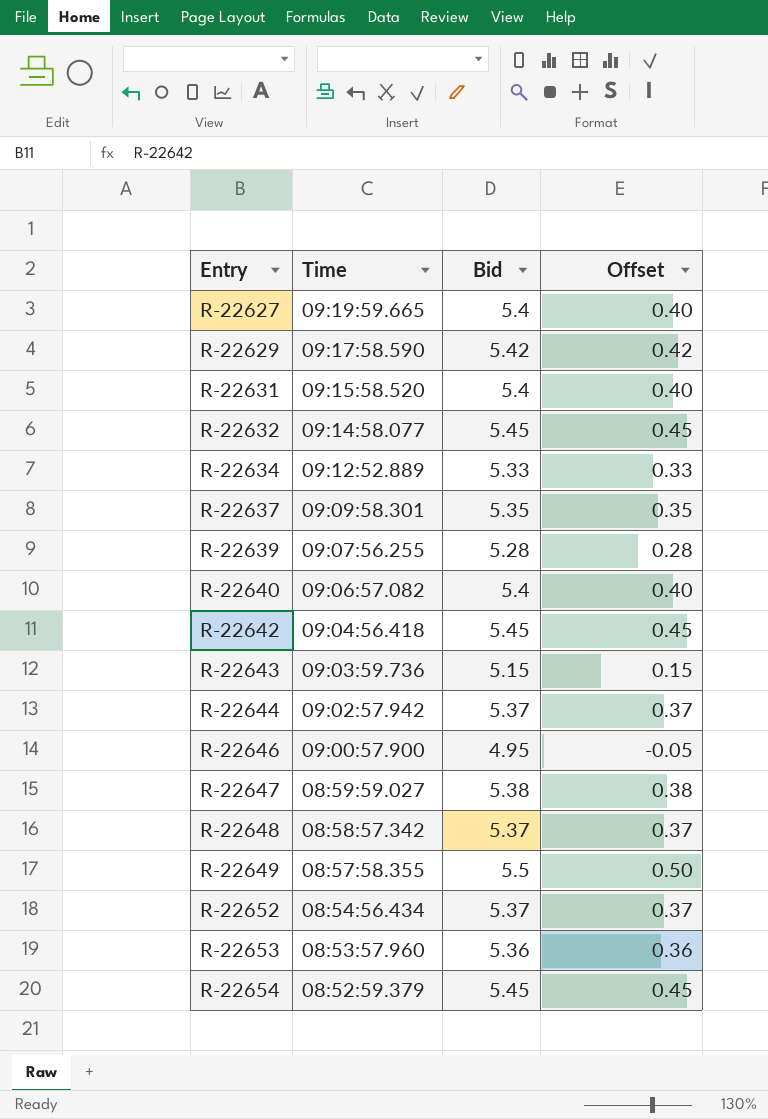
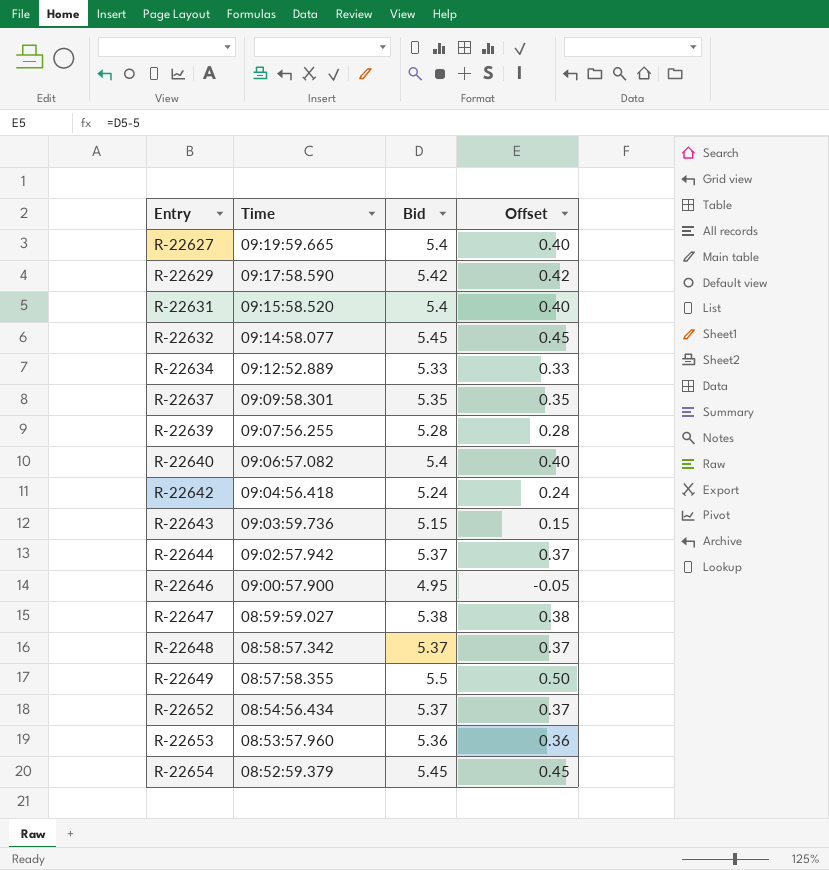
R-22642 | Bid: 5.45 -> 5.24
R-22642 | Offset: 0.45 -> 0.24

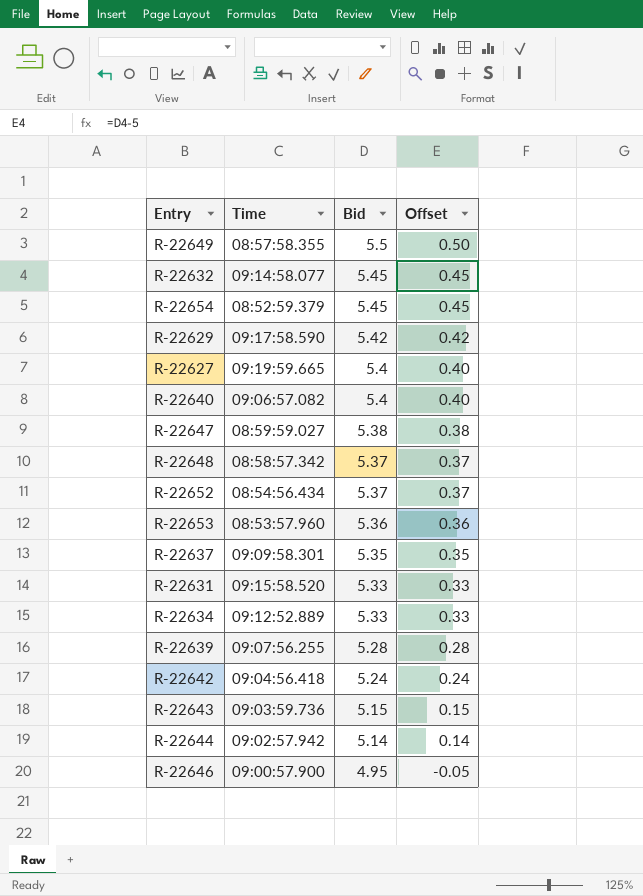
row order: Entry ascending -> Bid descending
R-22631 | Bid: 5.4 -> 5.33
R-22631 | Offset: 0.40 -> 0.33
R-22644 | Bid: 5.37 -> 5.14
R-22644 | Offset: 0.37 -> 0.14

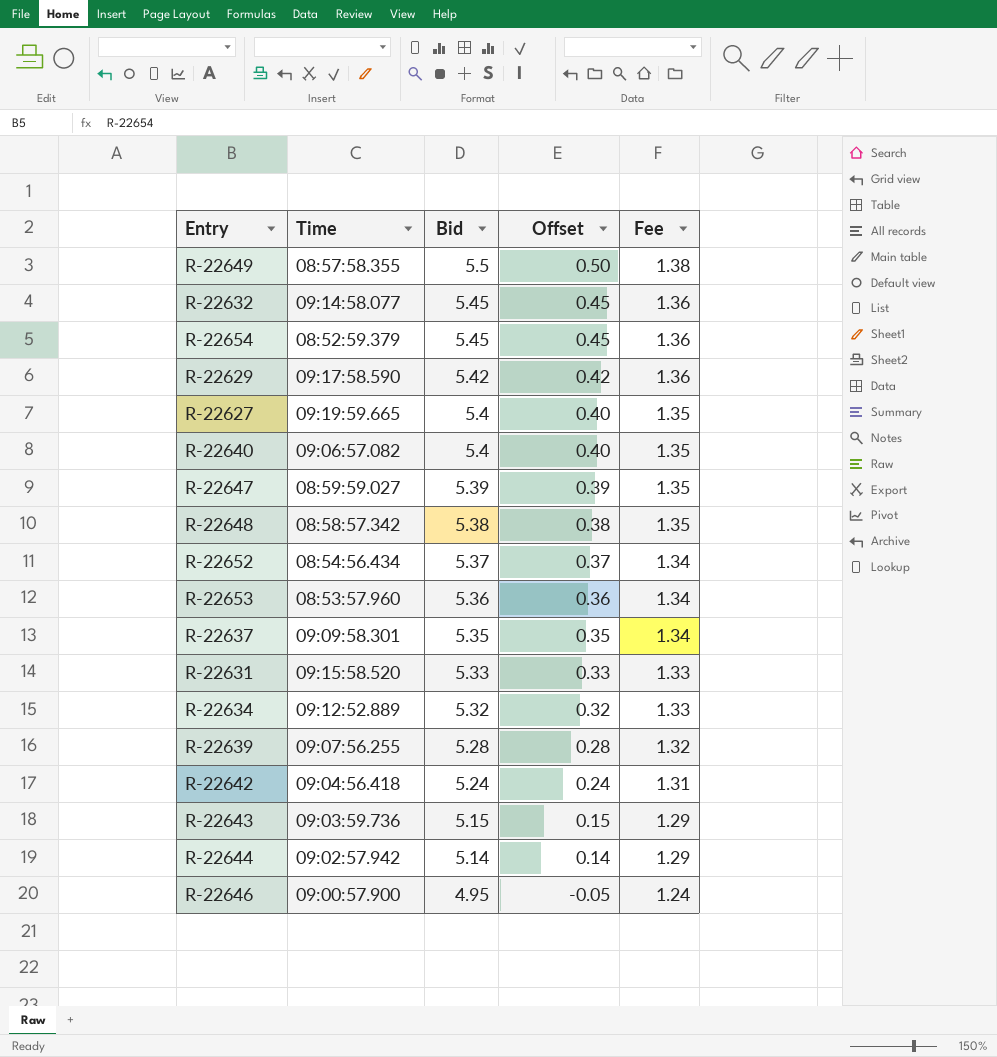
column Fee | formula: none -> [Bid] * 0.25
R-22647 | Bid: 5.38 -> 5.39
R-22647 | Offset: 0.38 -> 0.39
R-22648 | Bid: 5.37 -> 5.38
R-22648 | Offset: 0.37 -> 0.38
R-22634 | Bid: 5.33 -> 5.32
R-22634 | Offset: 0.33 -> 0.32

